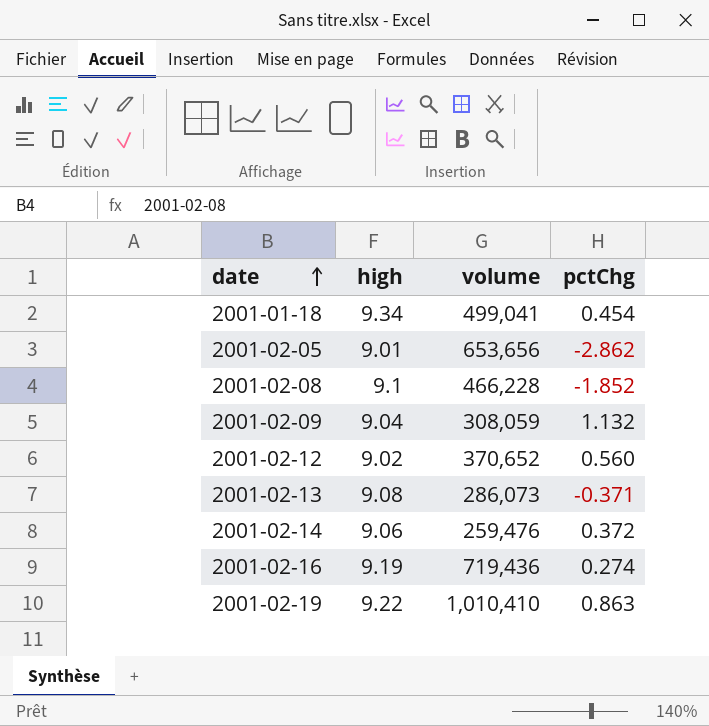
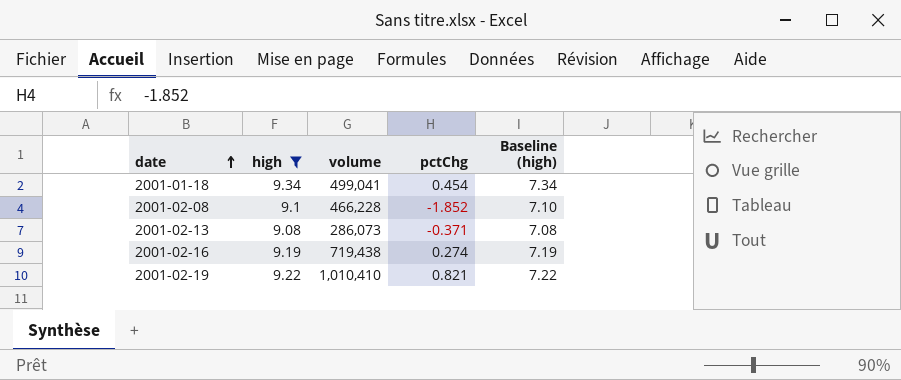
filter: none -> high >= 9.08
column Baseline (high) | formula: none -> [high] - 2
2001-02-16 | volume: 719,436 -> 719,438
2001-02-19 | pctChg: 0.863 -> 0.821

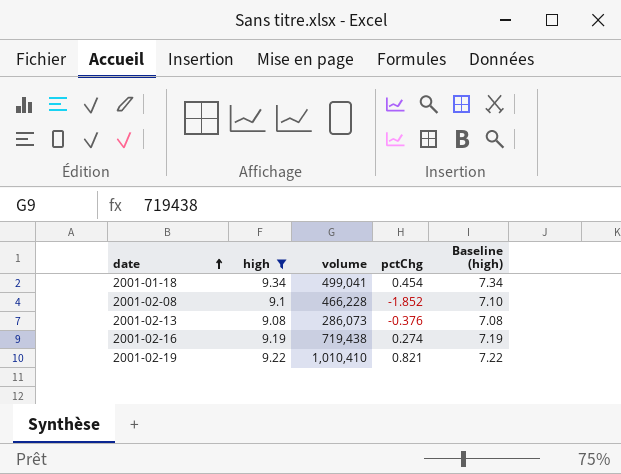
2001-02-13 | pctChg: -0.371 -> -0.376

